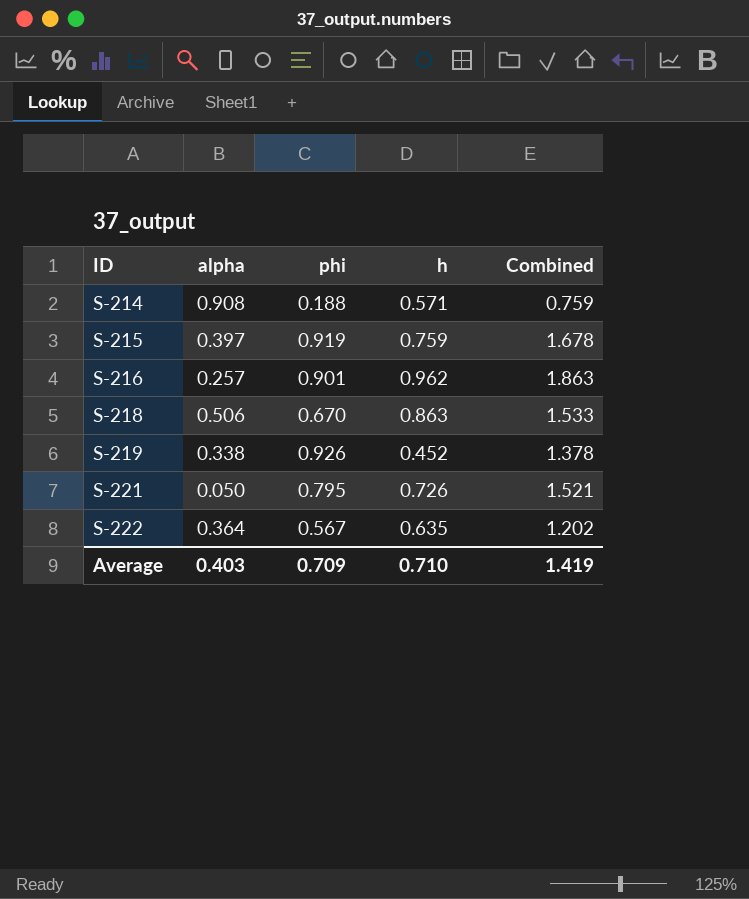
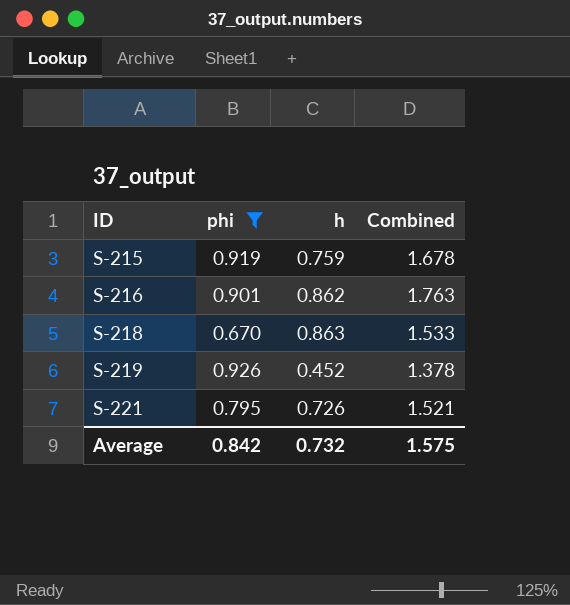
filter: none -> phi >= 0.670
column alpha | position: 2 -> none
S-216 | h: 0.962 -> 0.862
S-216 | Combined: 1.863 -> 1.763
Average | phi: 0.709 -> 0.842
Average | h: 0.710 -> 0.732
Average | Combined: 1.419 -> 1.575

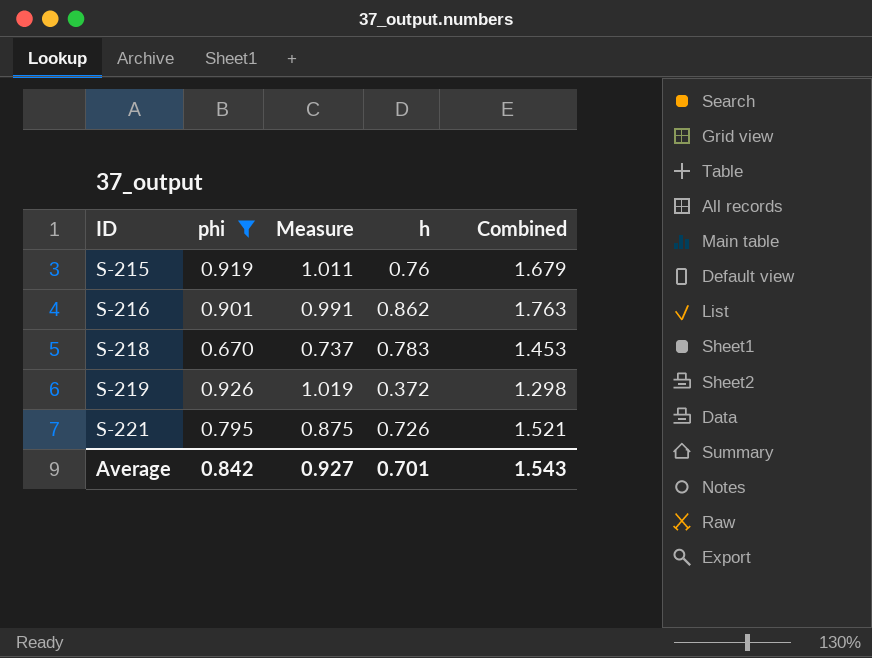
column Measure | formula: none -> [phi] * 1.1
S-215 | h: 0.759 -> 0.76
S-215 | Combined: 1.678 -> 1.679
S-218 | h: 0.863 -> 0.783
S-218 | Combined: 1.533 -> 1.453
S-219 | h: 0.452 -> 0.372
S-219 | Combined: 1.378 -> 1.298
Average | h: 0.732 -> 0.701
Average | Combined: 1.575 -> 1.543

